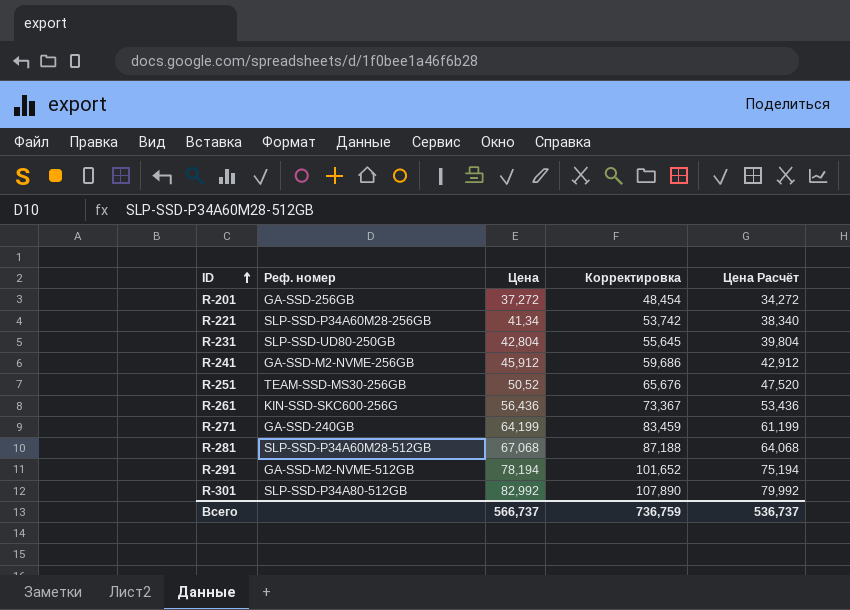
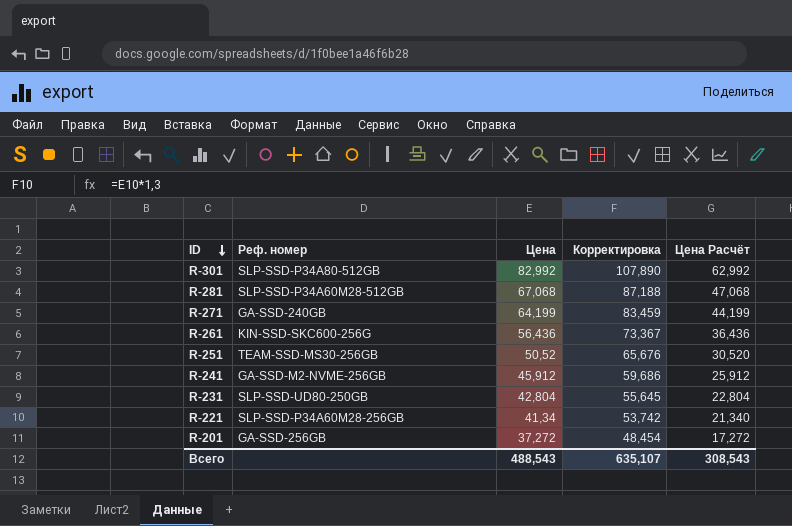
row order: ID ascending -> ID descending
column Цена Расчёт | formula: [Цена] - 3 -> [Цена] - 20
row R-291: GA-SSD-M2-NVME-512GB | 78,194 | 101,652 | 75,194 -> none
Всего | Цена: 566,737 -> 488,543
Всего | Корректировка: 736,759 -> 635,107
Всего | Цена Расчёт: 536,737 -> 308,543

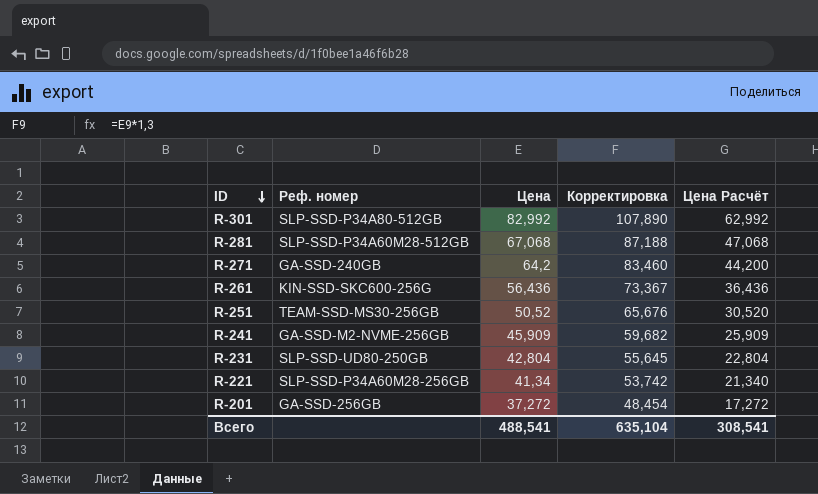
R-271 | Цена: 64,199 -> 64,2
R-271 | Корректировка: 83,459 -> 83,460
R-271 | Цена Расчёт: 44,199 -> 44,200
R-241 | Цена: 45,912 -> 45,909
R-241 | Корректировка: 59,686 -> 59,682
R-241 | Цена Расчёт: 25,912 -> 25,909
Всего | Цена: 488,543 -> 488,541
Всего | Корректировка: 635,107 -> 635,104
Всего | Цена Расчёт: 308,543 -> 308,541

